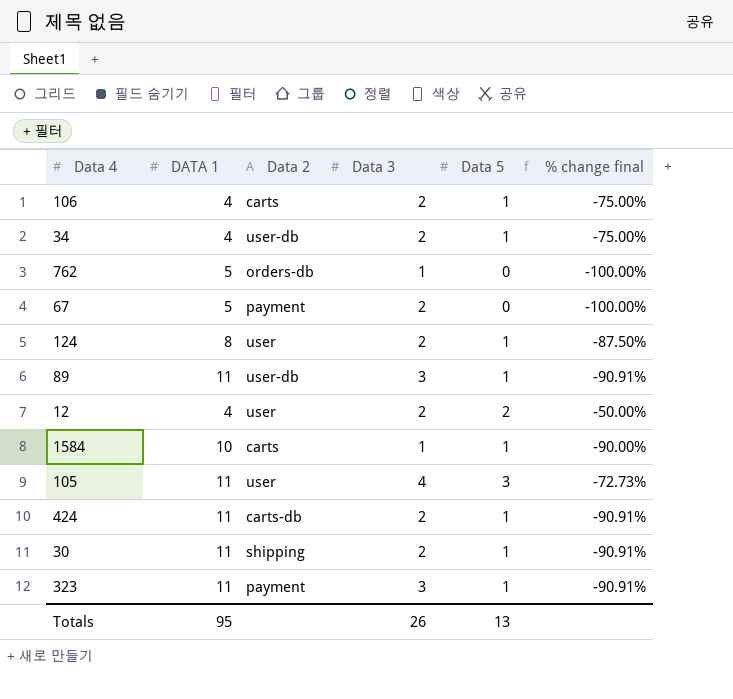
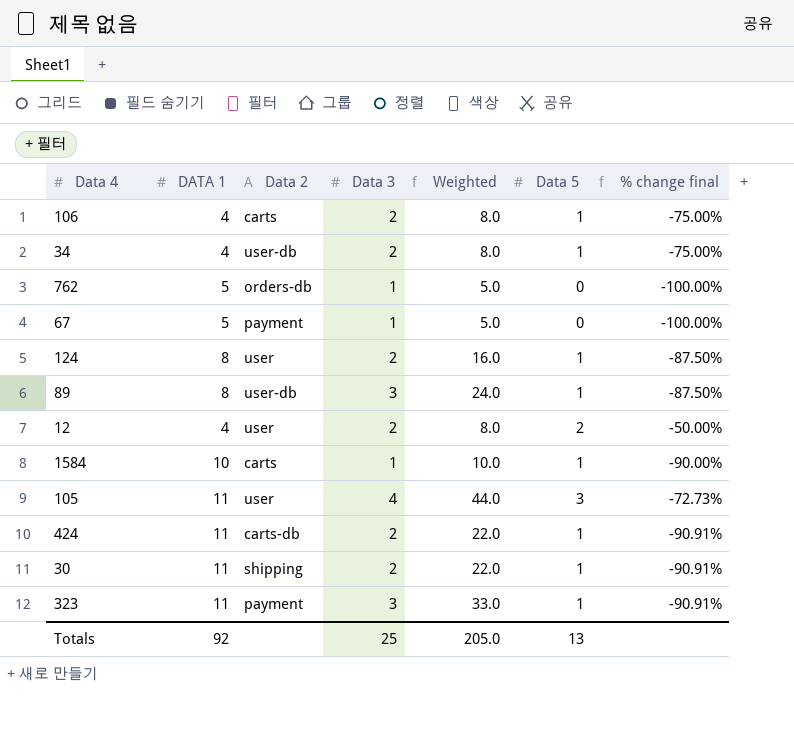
column Weighted | formula: none -> [DATA 1] * [Data 3]
67 | Data 3: 2 -> 1
89 | DATA 1: 11 -> 8
89 | % change final: -90.91% -> -87.50%
Totals | DATA 1: 95 -> 92
Totals | Data 3: 26 -> 25

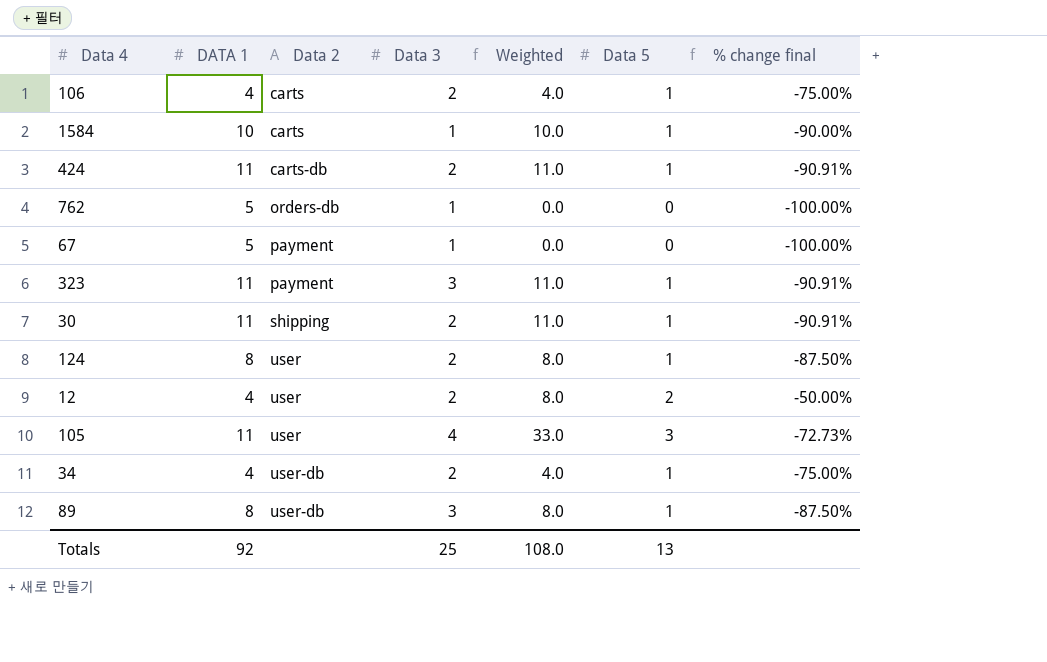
row order: none -> Data 2 ascending
column Weighted | formula: [DATA 1] * [Data 3] -> [DATA 1] * [Data 5]
Totals | Weighted: 205.0 -> 108.0

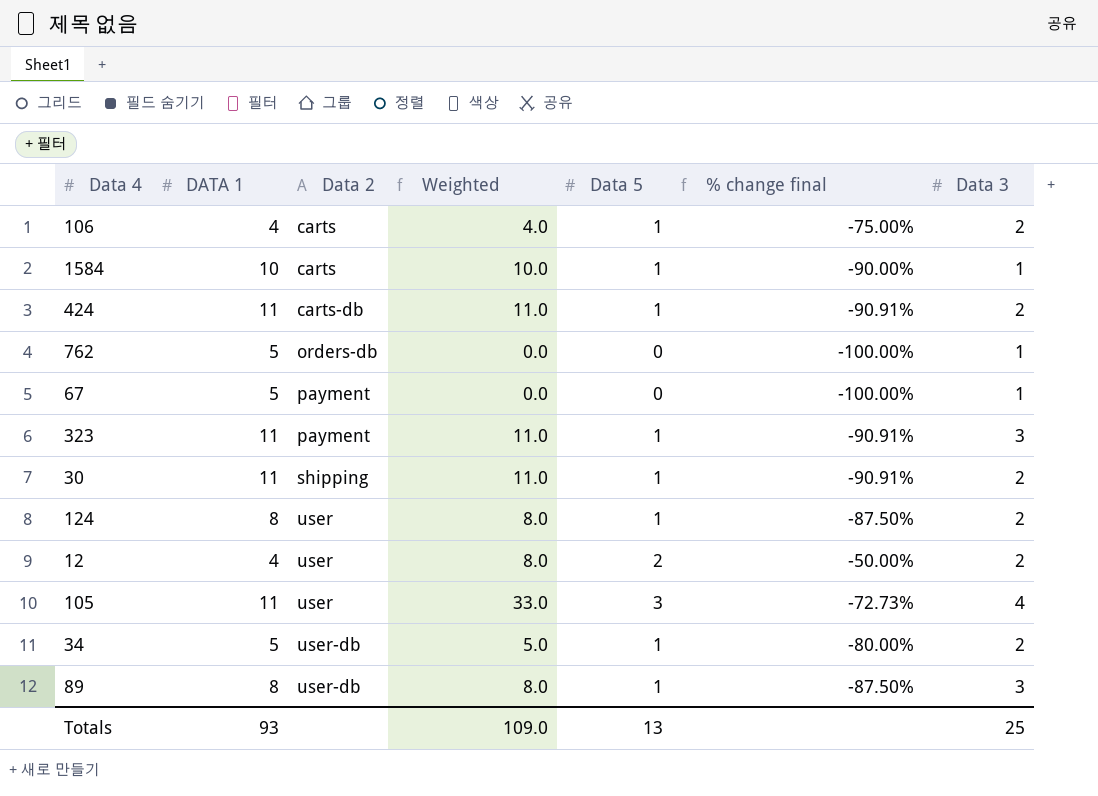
column Data 3 | position: 4 -> 7
34 | DATA 1: 4 -> 5
34 | Weighted: 4.0 -> 5.0
34 | % change final: -75.00% -> -80.00%
Totals | DATA 1: 92 -> 93
Totals | Weighted: 108.0 -> 109.0

